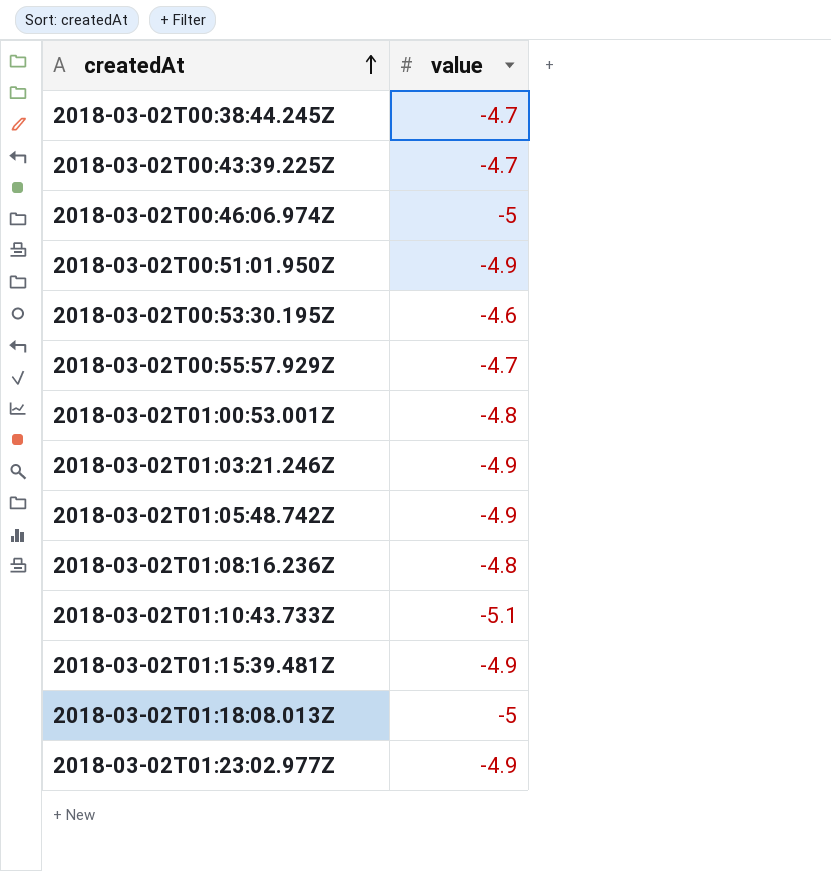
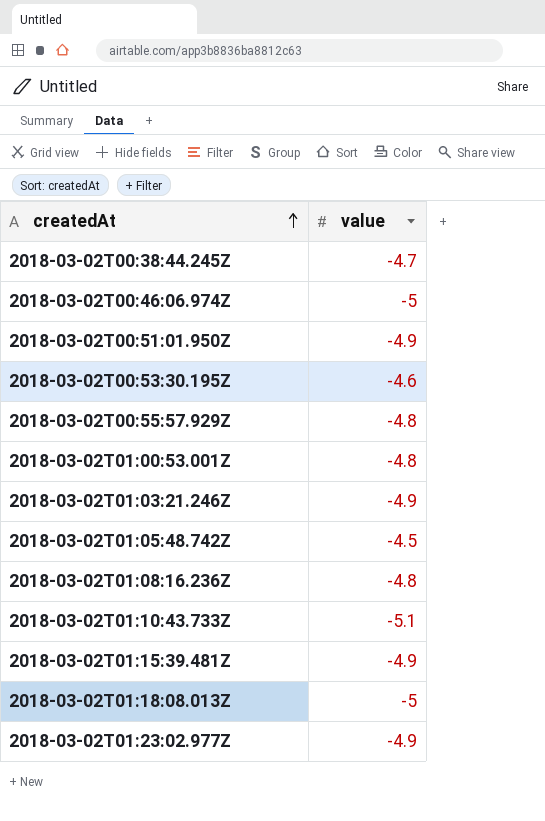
row 2018-03-02T00:43:39.225Z: -4.7 -> none
2018-03-02T00:55:57.929Z | value: -4.7 -> -4.8
2018-03-02T01:05:48.742Z | value: -4.9 -> -4.5

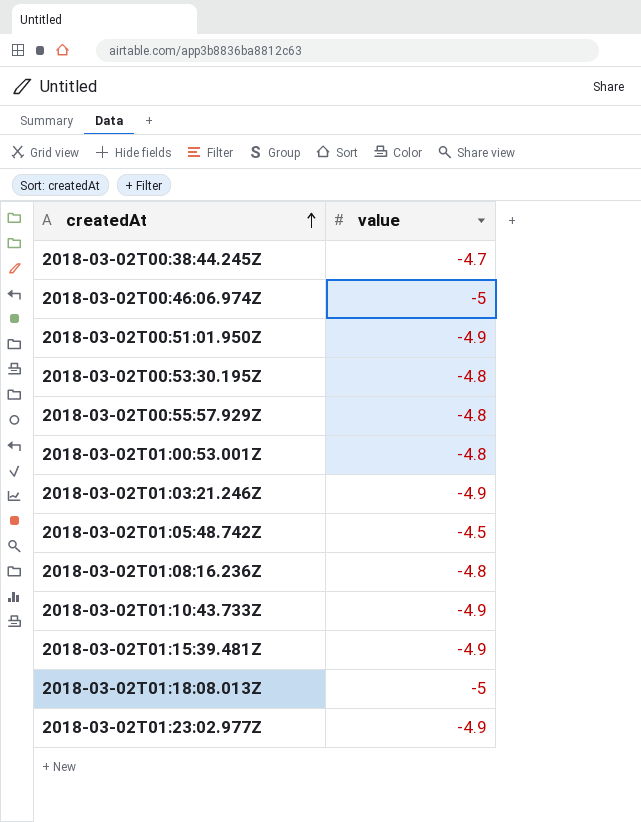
2018-03-02T00:53:30.195Z | value: -4.6 -> -4.8
2018-03-02T01:10:43.733Z | value: -5.1 -> -4.9

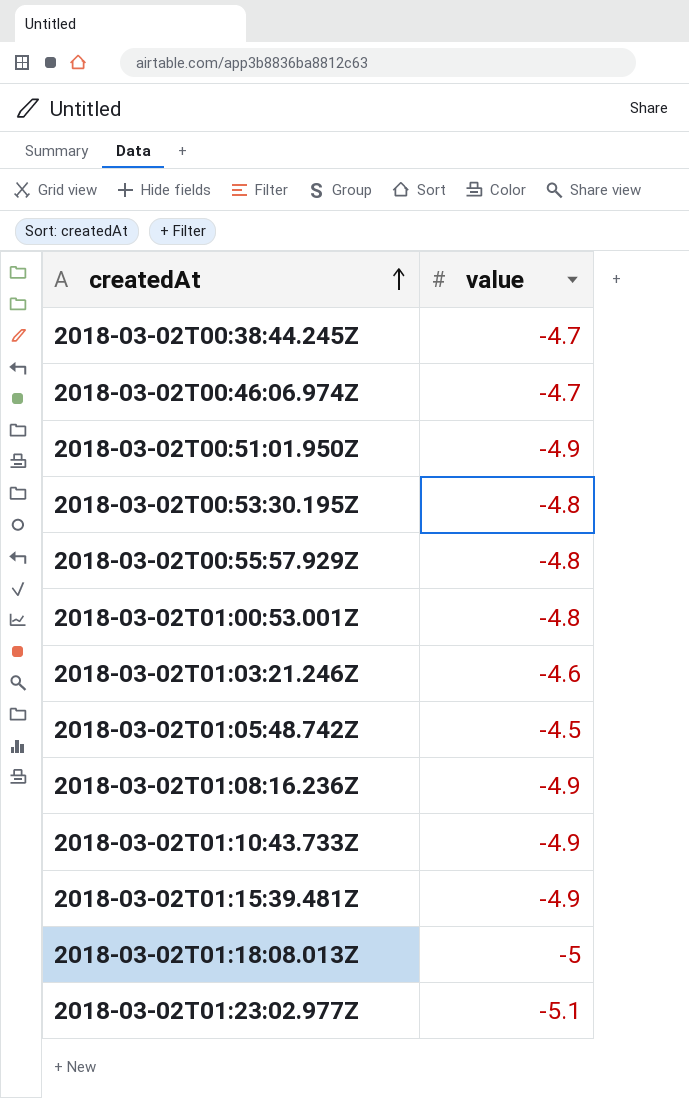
2018-03-02T00:46:06.974Z | value: -5 -> -4.7
2018-03-02T01:03:21.246Z | value: -4.9 -> -4.6
2018-03-02T01:08:16.236Z | value: -4.8 -> -4.9
2018-03-02T01:23:02.977Z | value: -4.9 -> -5.1

